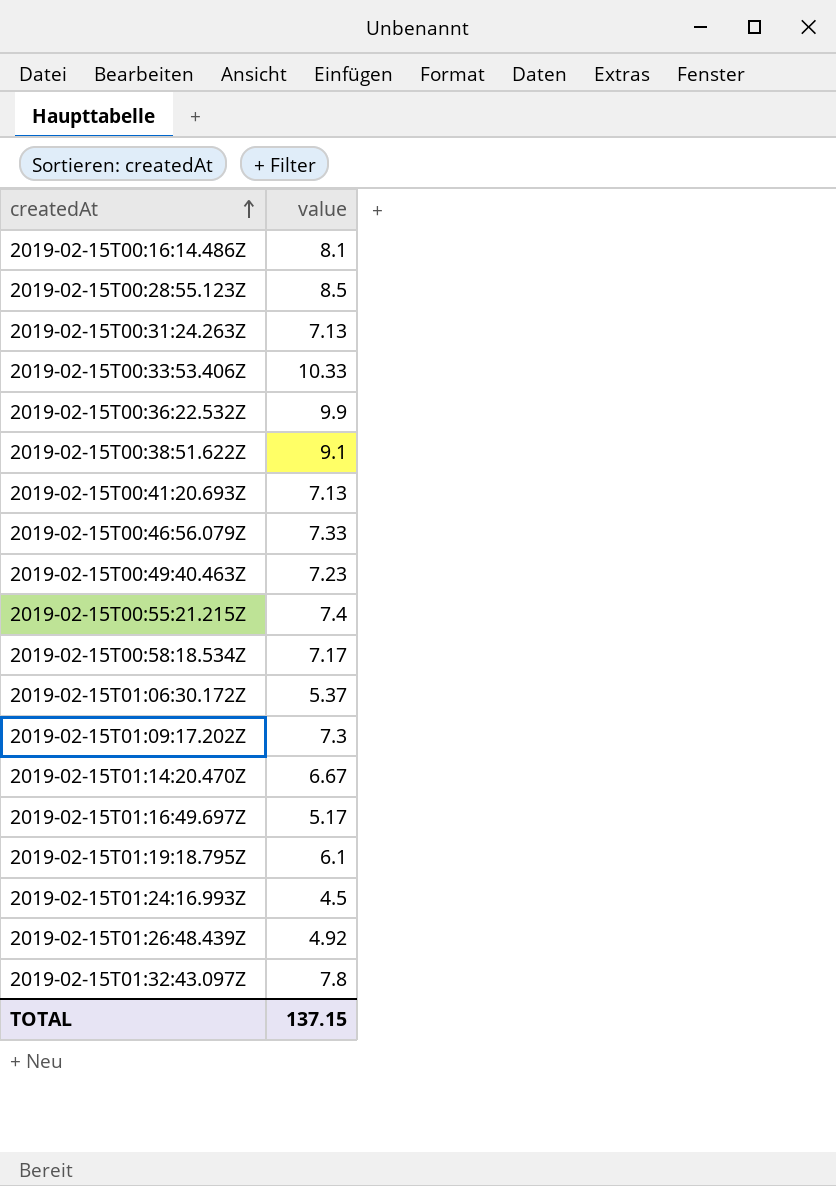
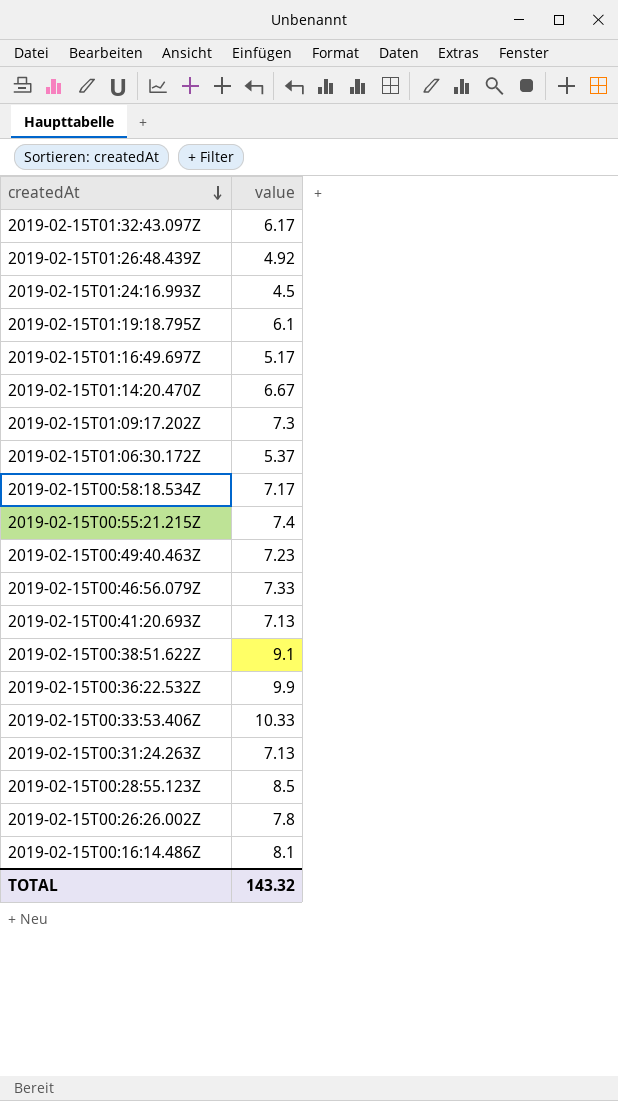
row order: createdAt ascending -> createdAt descending
2019-02-15T01:32:43.097Z | value: 7.8 -> 6.17
row 2019-02-15T00:26:26.002Z: none -> 7.8
TOTAL | value: 137.15 -> 143.32

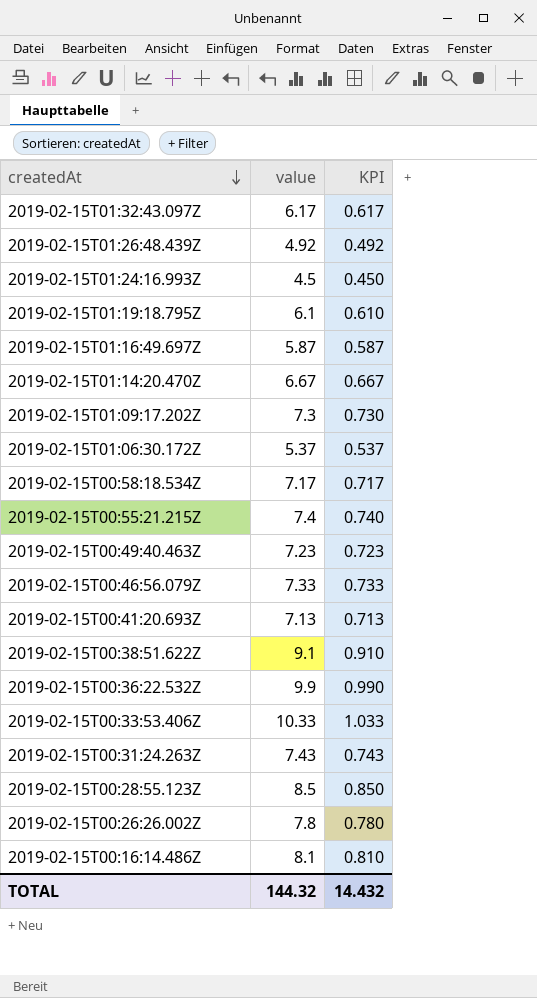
column KPI | formula: none -> [value] * 0.1
2019-02-15T01:16:49.697Z | value: 5.17 -> 5.87
2019-02-15T00:31:24.263Z | value: 7.13 -> 7.43
TOTAL | value: 143.32 -> 144.32

